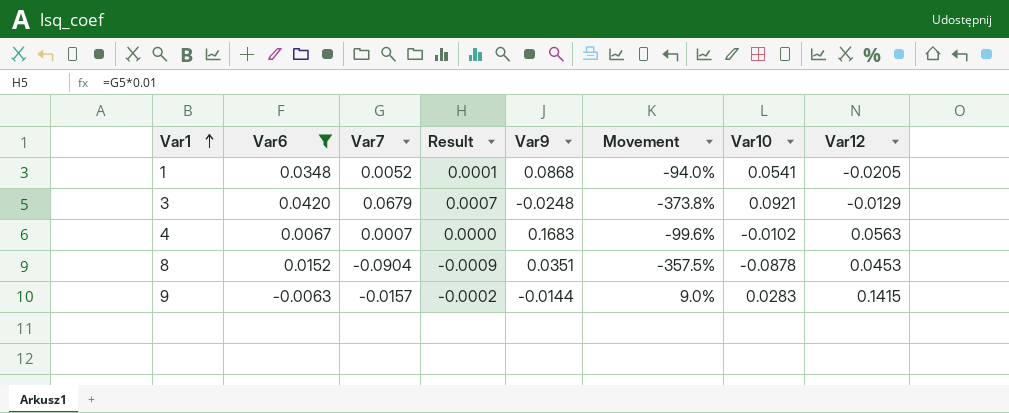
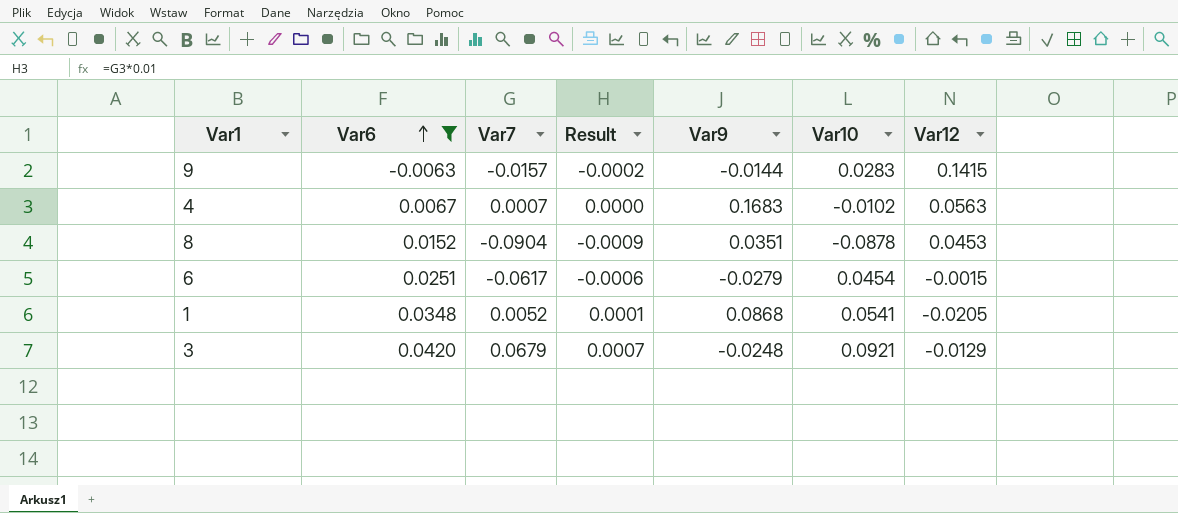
row order: Var1 ascending -> Var6 ascending
column Movement | formula: ([Var7] - [Var9]) / [Var9] -> none
row 6: none -> 0.0251 | -0.0617 | -0.0006 | -0.0279 | 0.0454 | -0.0015

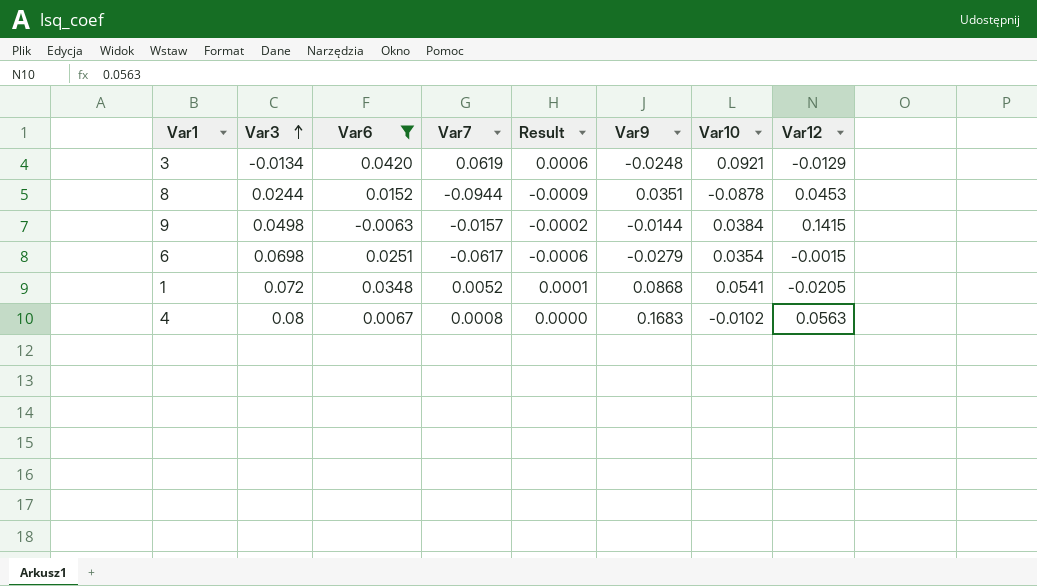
row order: Var6 ascending -> Var3 ascending
column Var3 | position: none -> 2
3 | Var7: 0.0679 -> 0.0619
3 | Result: 0.0007 -> 0.0006
8 | Var7: -0.0904 -> -0.0944
9 | Var10: 0.0283 -> 0.0384
6 | Var10: 0.0454 -> 0.0354
4 | Var7: 0.0007 -> 0.0008

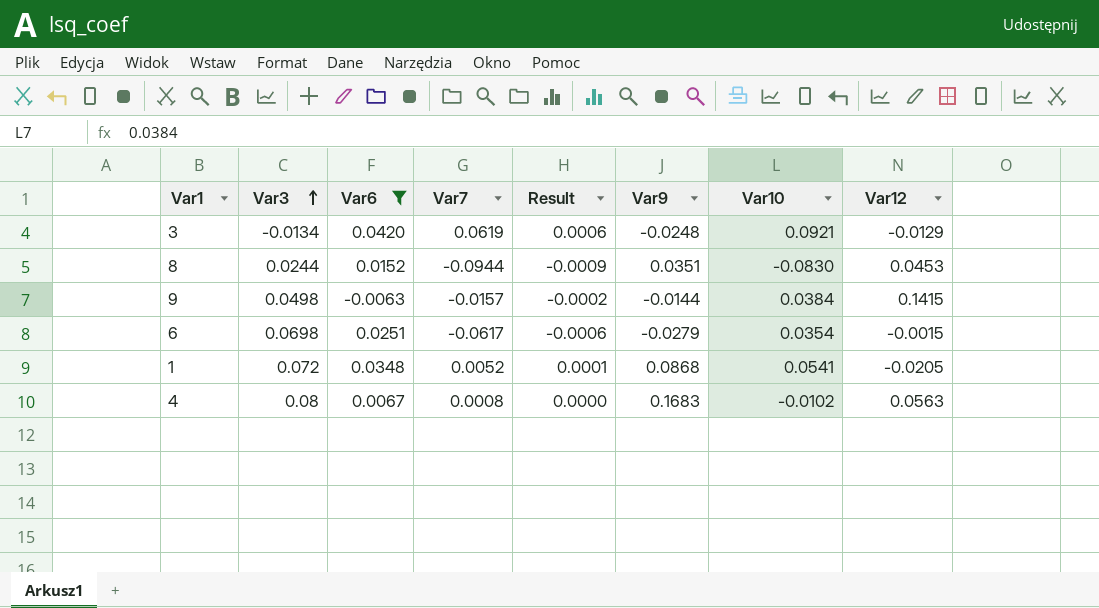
8 | Var10: -0.0878 -> -0.0830

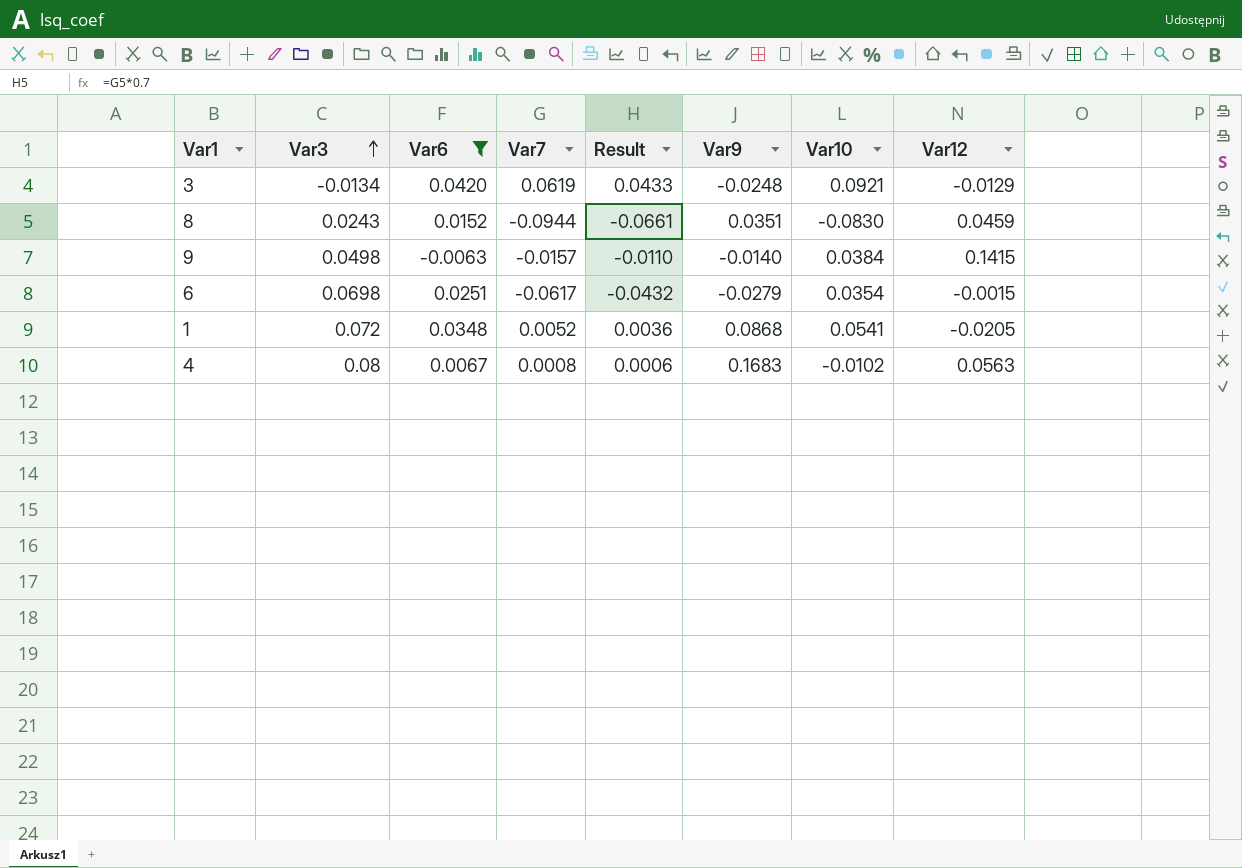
column Result | formula: [Var7] * 0.01 -> [Var7] * 0.7
8 | Var3: 0.0244 -> 0.0243
8 | Var12: 0.0453 -> 0.0459
9 | Var9: -0.0144 -> -0.0140

